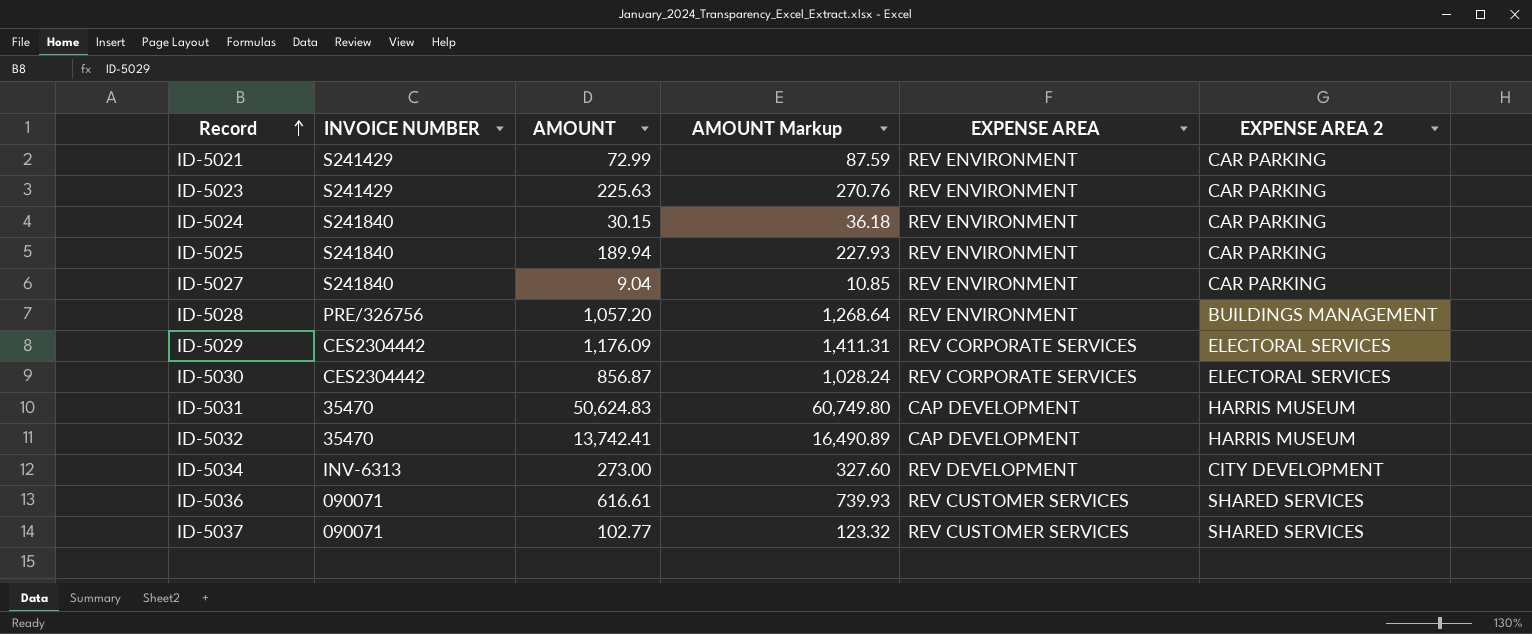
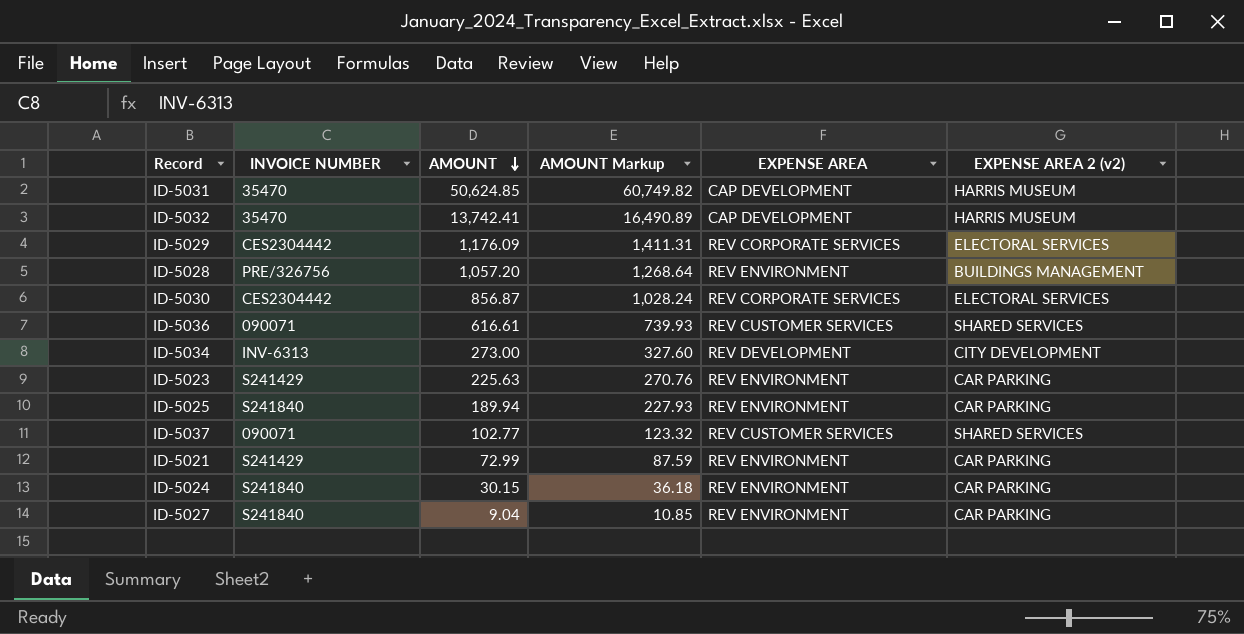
row order: Record ascending -> AMOUNT descending
column name: EXPENSE AREA 2 -> EXPENSE AREA 2 (v2)
ID-5031 | AMOUNT: 50,624.83 -> 50,624.85
ID-5031 | AMOUNT Markup: 60,749.80 -> 60,749.82

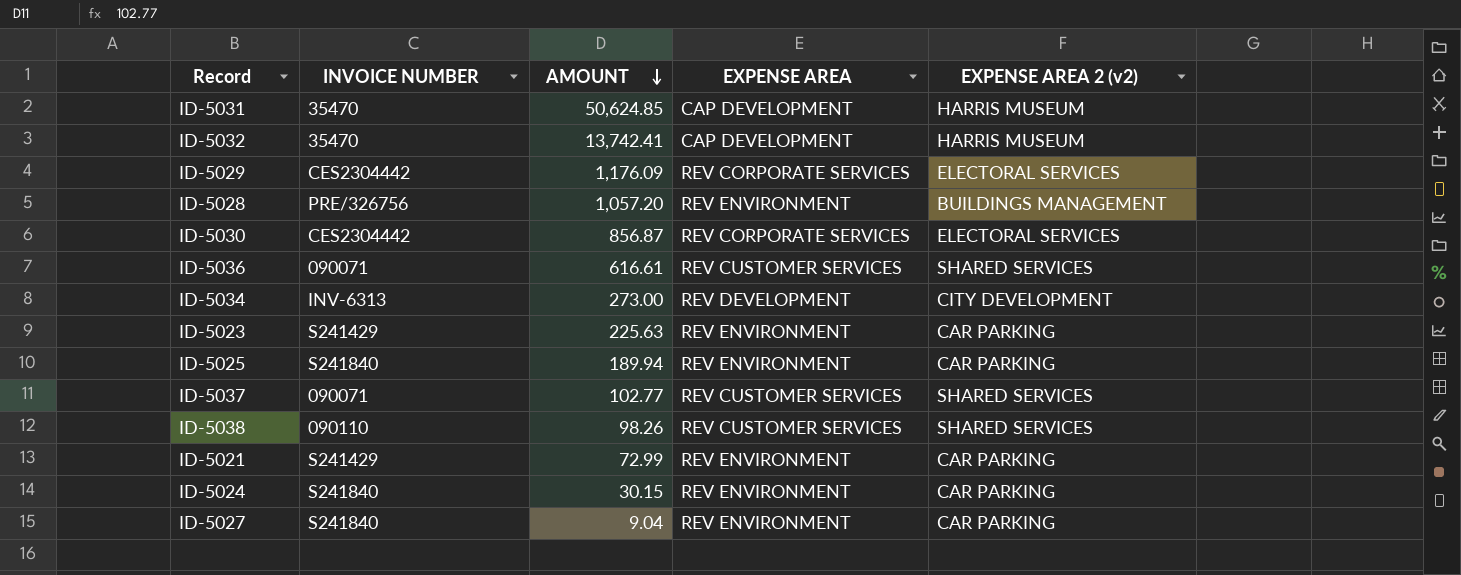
column AMOUNT Markup | formula: [AMOUNT] * 1.2 -> none
row ID-5038: none -> 090110 | 98.26 | REV CUSTOMER SERVICES | SHARED SERVICES

